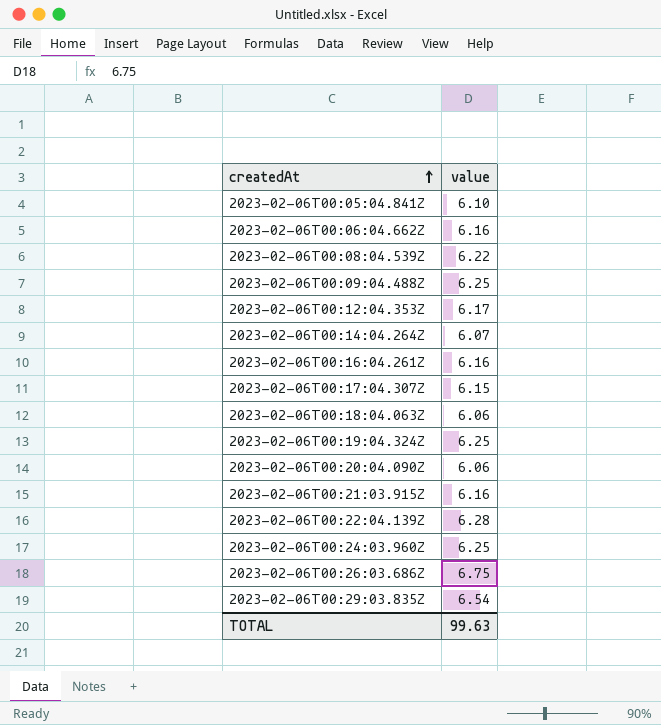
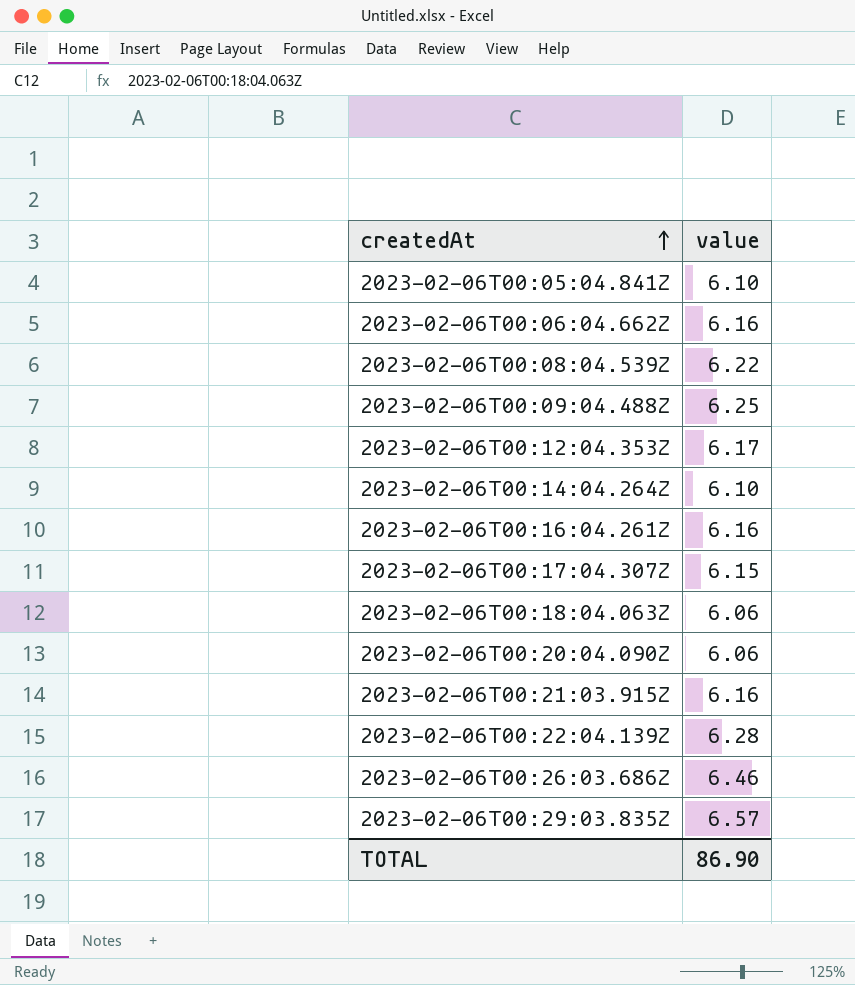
row 2023-02-06T00:19:04.324Z: 6.25 -> none
row 2023-02-06T00:24:03.960Z: 6.25 -> none
2023-02-06T00:14:04.264Z | value: 6.07 -> 6.10
2023-02-06T00:26:03.686Z | value: 6.75 -> 6.46
2023-02-06T00:29:03.835Z | value: 6.54 -> 6.57
TOTAL | value: 99.63 -> 86.90

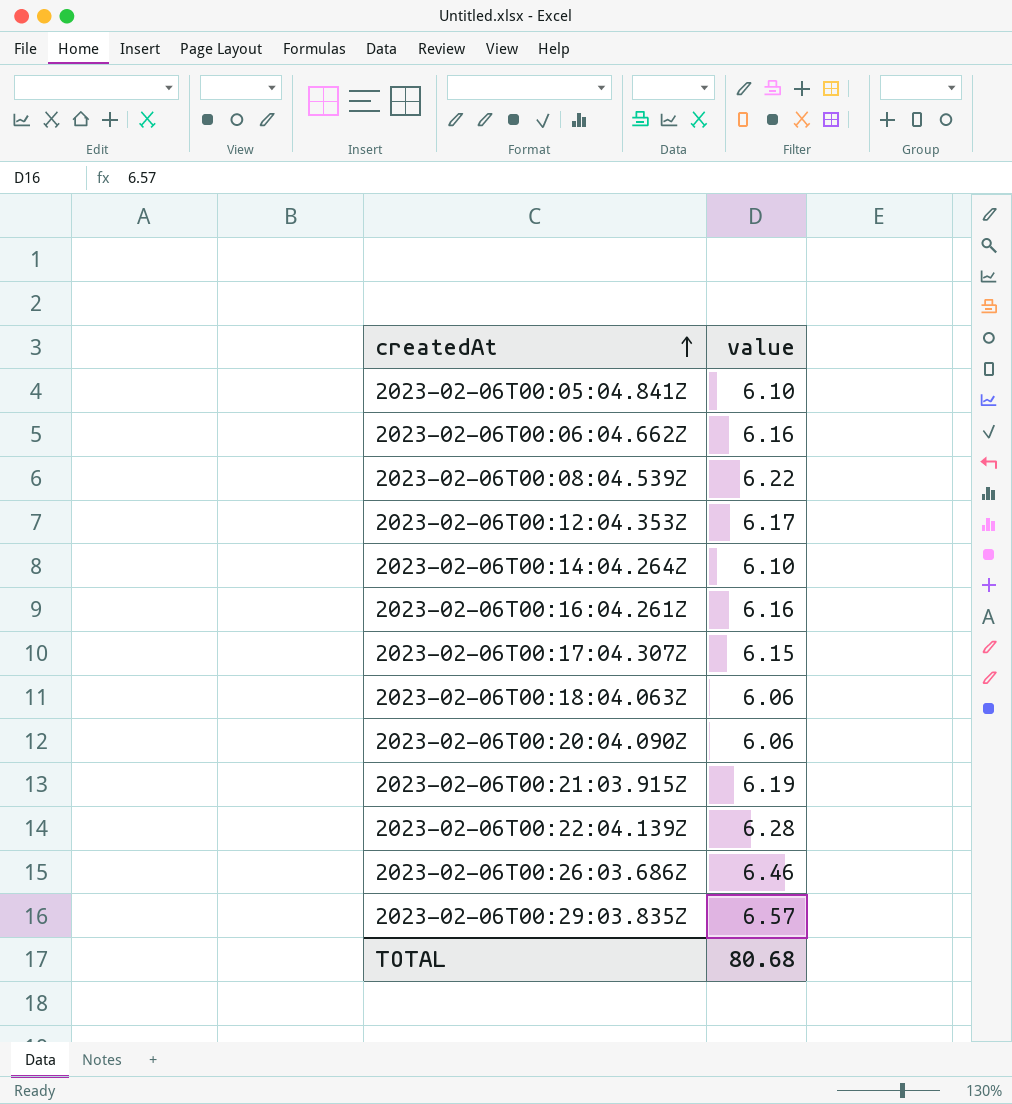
row 2023-02-06T00:09:04.488Z: 6.25 -> none
2023-02-06T00:21:03.915Z | value: 6.16 -> 6.19
TOTAL | value: 86.90 -> 80.68

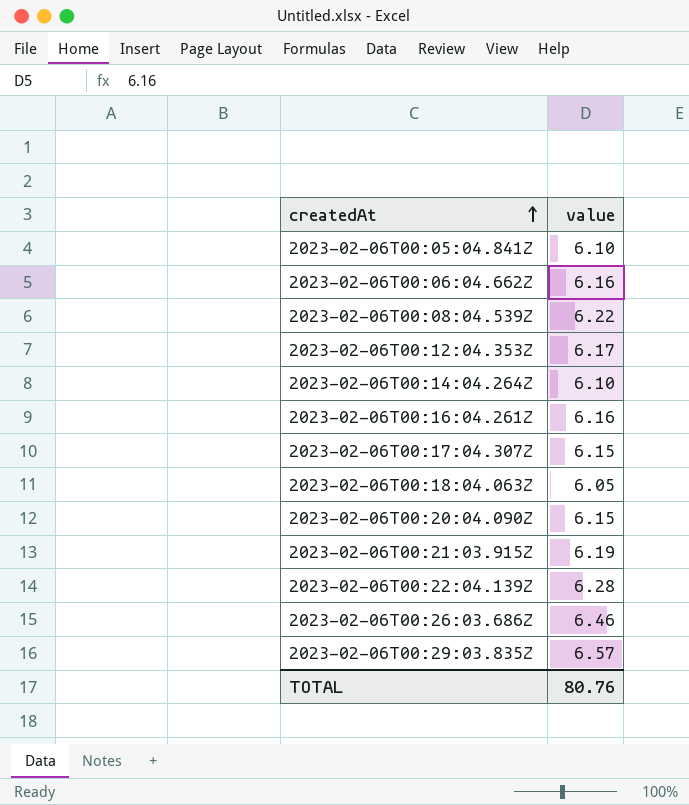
2023-02-06T00:18:04.063Z | value: 6.06 -> 6.05
2023-02-06T00:20:04.090Z | value: 6.06 -> 6.15
TOTAL | value: 80.68 -> 80.76

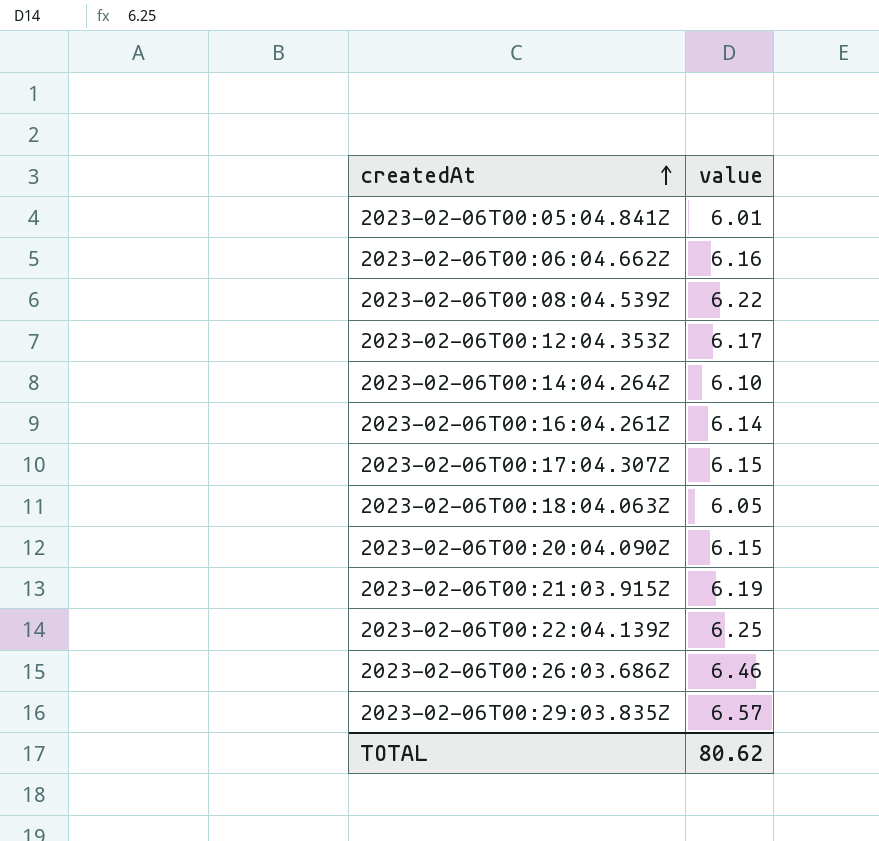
2023-02-06T00:05:04.841Z | value: 6.10 -> 6.01
2023-02-06T00:16:04.261Z | value: 6.16 -> 6.14
2023-02-06T00:22:04.139Z | value: 6.28 -> 6.25
TOTAL | value: 80.76 -> 80.62

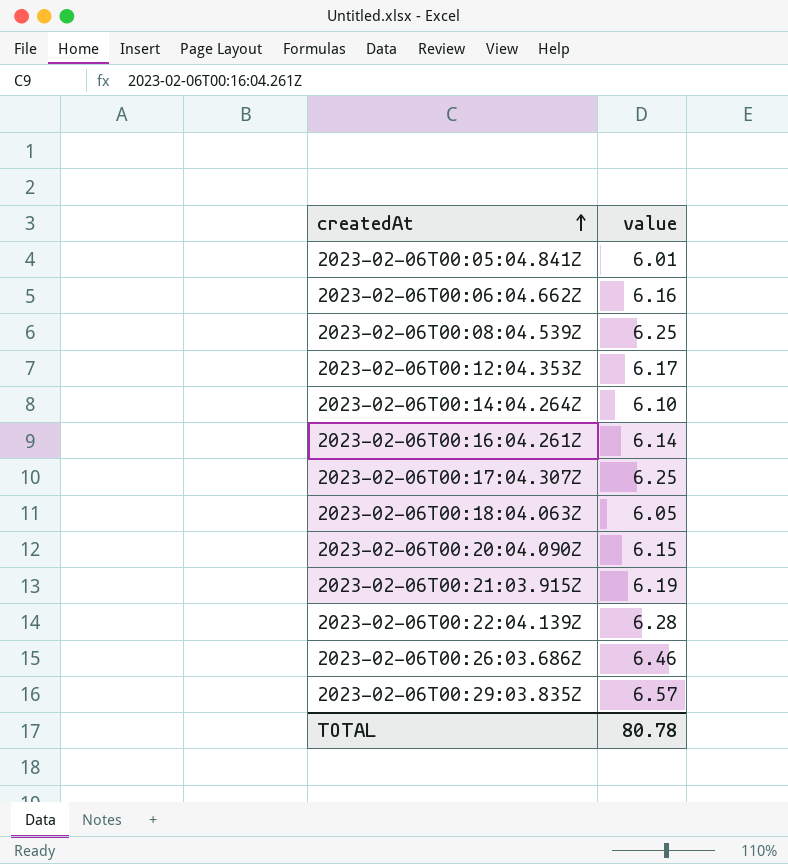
2023-02-06T00:08:04.539Z | value: 6.22 -> 6.25
2023-02-06T00:17:04.307Z | value: 6.15 -> 6.25
2023-02-06T00:22:04.139Z | value: 6.25 -> 6.28
TOTAL | value: 80.62 -> 80.78

